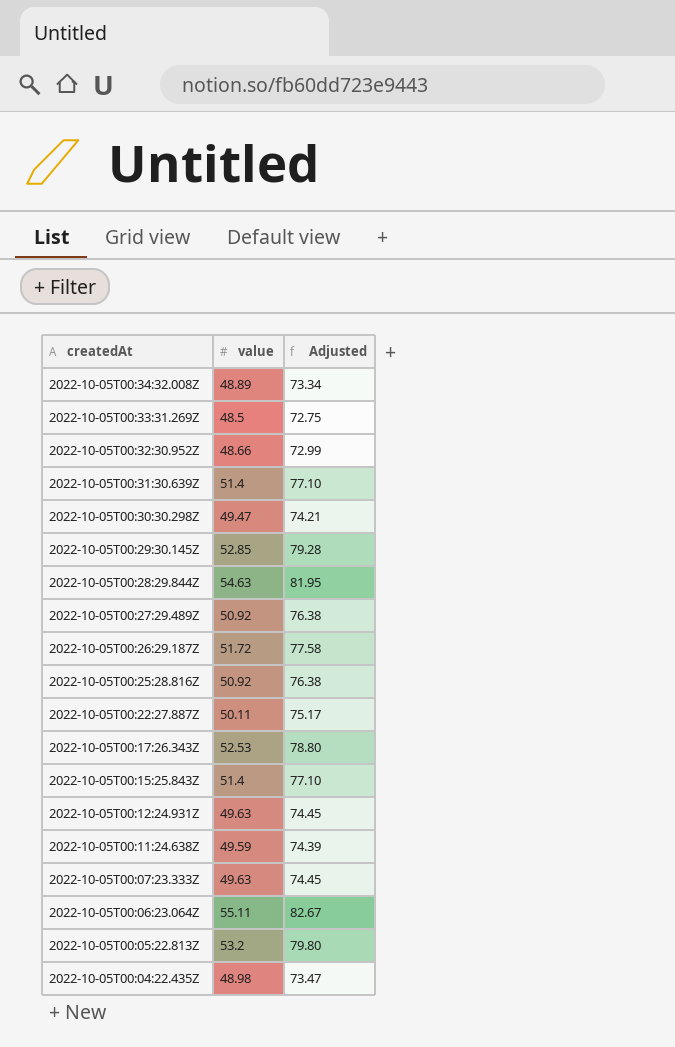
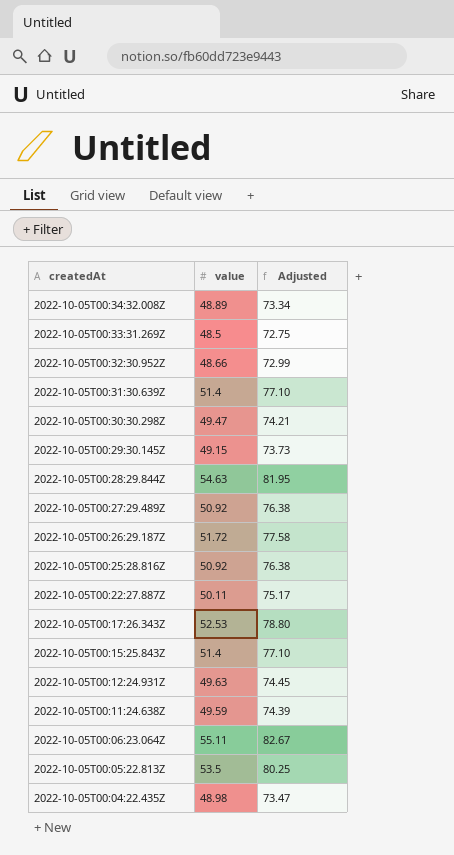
row 2022-10-05T00:07:23.333Z: 49.63 | 74.45 -> none
2022-10-05T00:29:30.145Z | value: 52.85 -> 49.15
2022-10-05T00:29:30.145Z | Adjusted: 79.28 -> 73.73
2022-10-05T00:05:22.813Z | value: 53.2 -> 53.5
2022-10-05T00:05:22.813Z | Adjusted: 79.80 -> 80.25

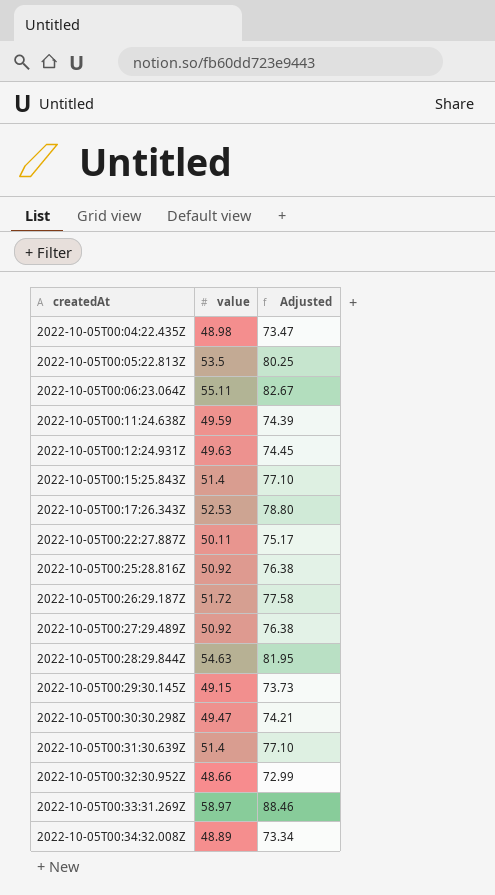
row order: createdAt descending -> createdAt ascending
2022-10-05T00:33:31.269Z | value: 48.5 -> 58.97
2022-10-05T00:33:31.269Z | Adjusted: 72.75 -> 88.46

